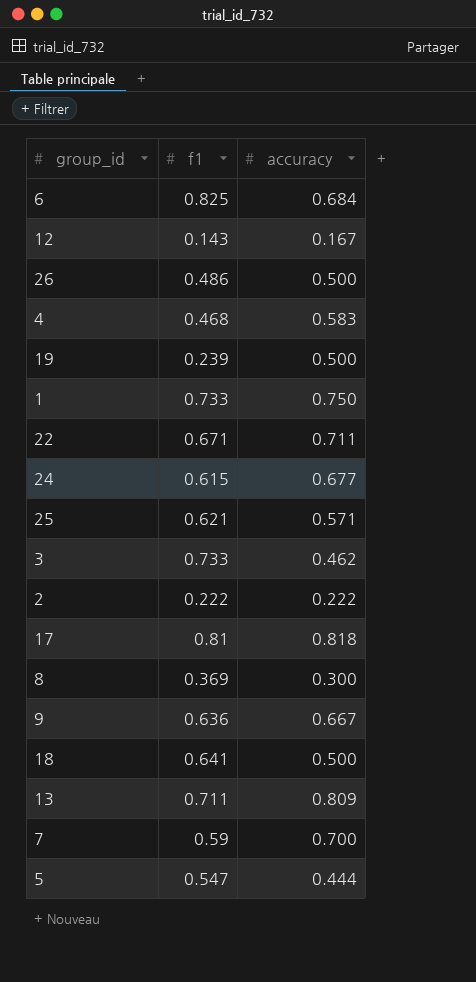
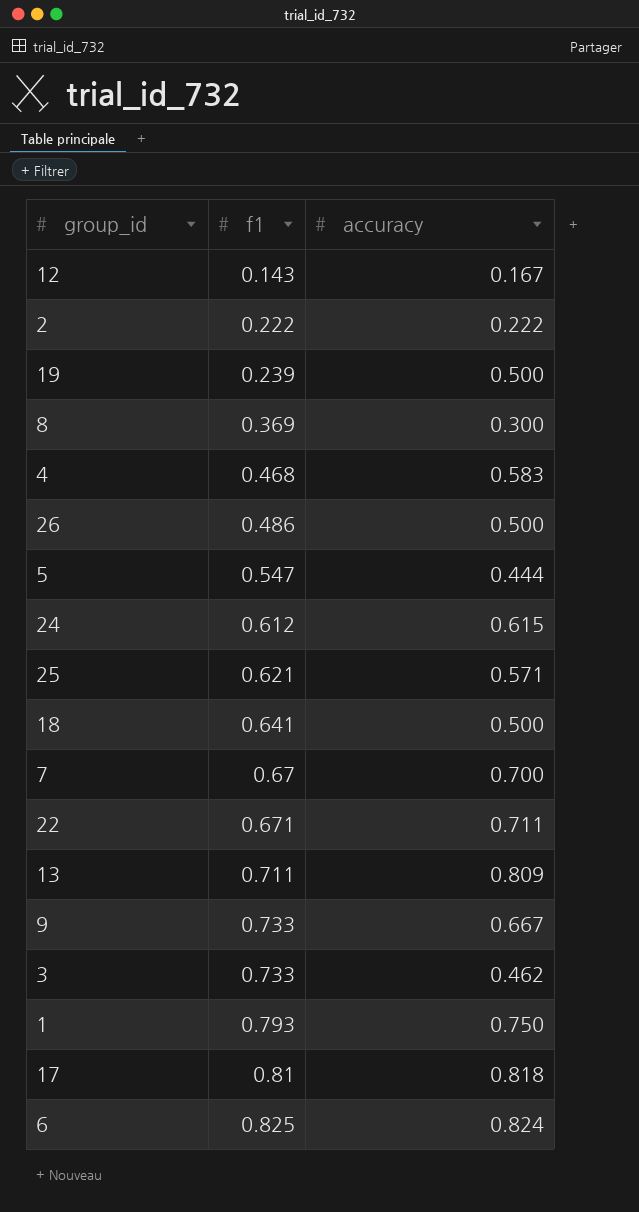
row order: none -> f1 ascending
24 | f1: 0.615 -> 0.612
24 | accuracy: 0.677 -> 0.615
7 | f1: 0.59 -> 0.67
9 | f1: 0.636 -> 0.733
1 | f1: 0.733 -> 0.793
6 | accuracy: 0.684 -> 0.824

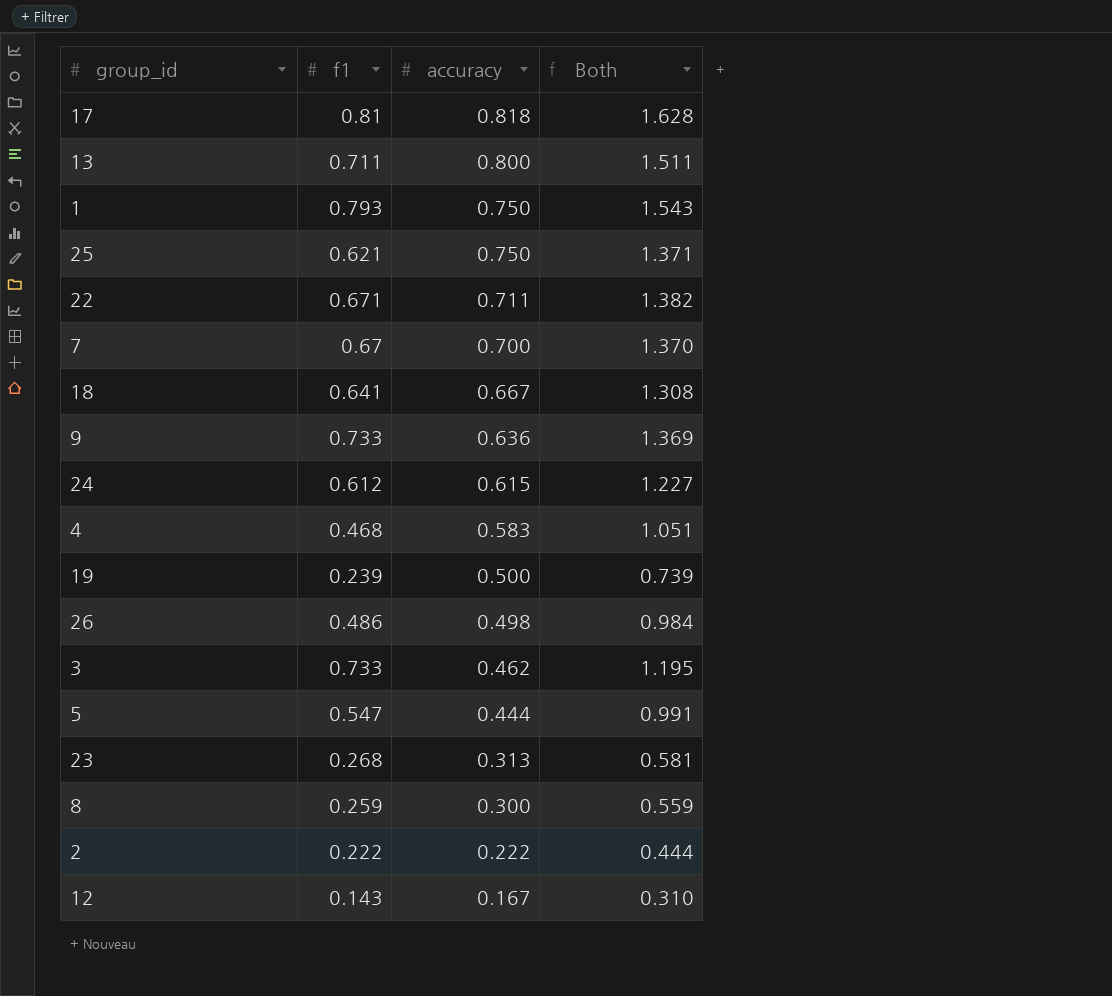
row order: f1 ascending -> accuracy descending
column Both | formula: none -> [f1] + [accuracy]
row 6: 0.825 | 0.824 -> none
13 | accuracy: 0.809 -> 0.800
25 | accuracy: 0.571 -> 0.750
18 | accuracy: 0.500 -> 0.667
9 | accuracy: 0.667 -> 0.636
26 | accuracy: 0.500 -> 0.498
row 23: none -> 0.268 | 0.313 | 0.581
8 | f1: 0.369 -> 0.259

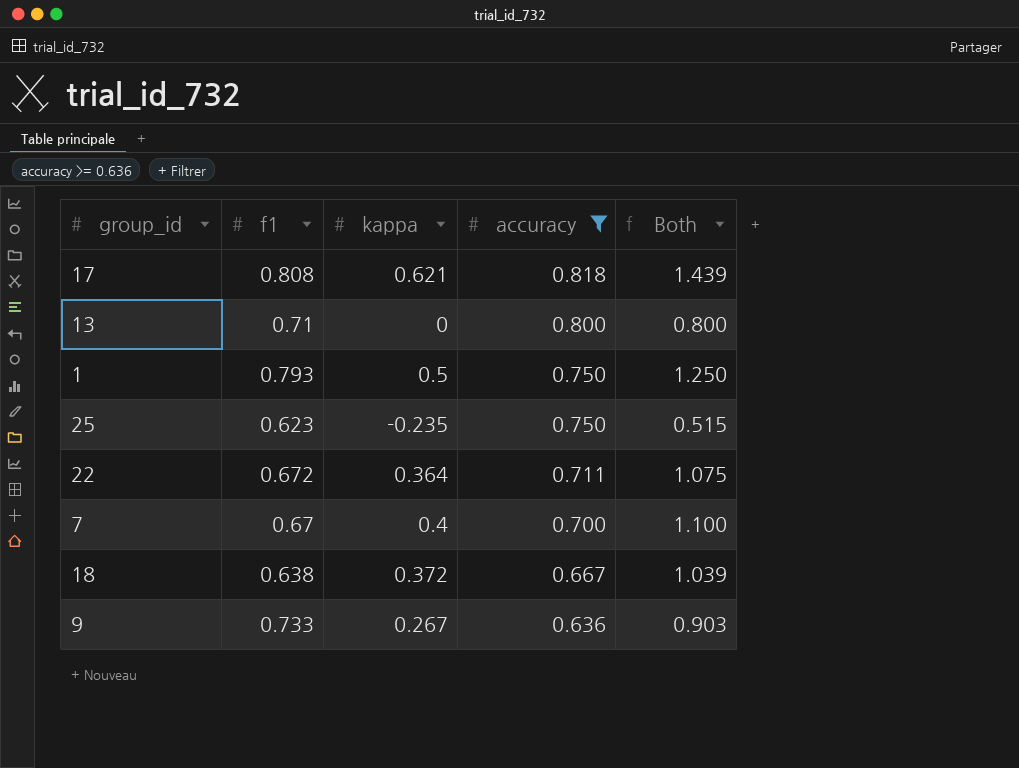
filter: none -> accuracy >= 0.636
column kappa | position: none -> 3
column Both | formula: [f1] + [accuracy] -> [kappa] + [accuracy]
17 | f1: 0.81 -> 0.808
13 | f1: 0.711 -> 0.71
25 | f1: 0.621 -> 0.623
22 | f1: 0.671 -> 0.672
18 | f1: 0.641 -> 0.638

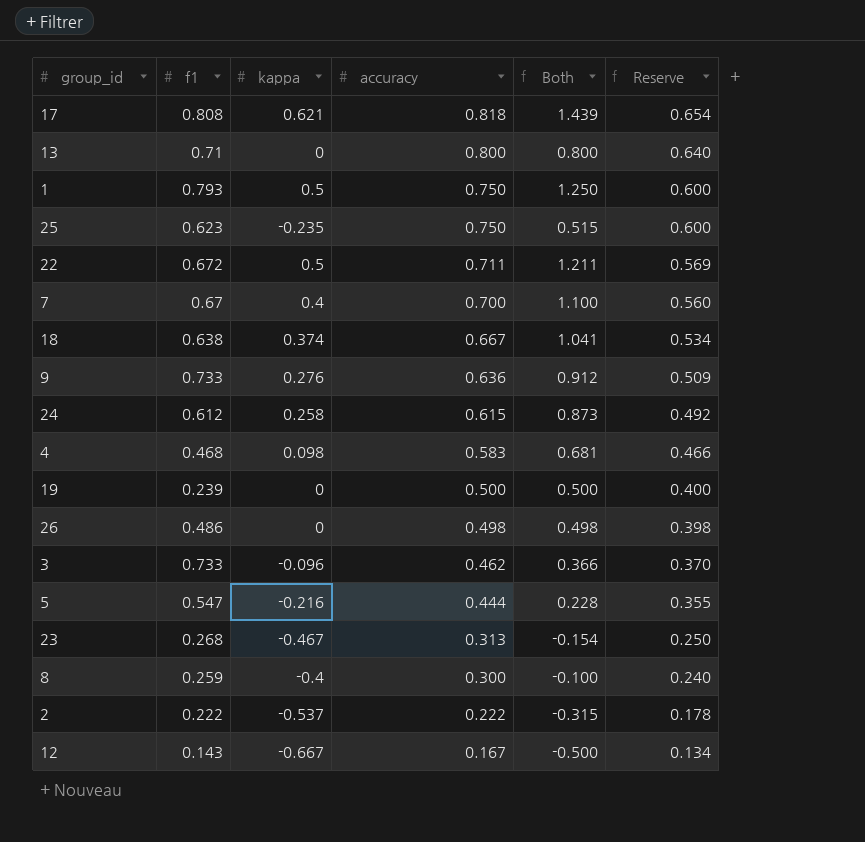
filter: accuracy >= 0.636 -> none
column Reserve | formula: none -> [accuracy] * 0.8
22 | kappa: 0.364 -> 0.5
22 | Both: 1.075 -> 1.211
18 | kappa: 0.372 -> 0.374
18 | Both: 1.039 -> 1.041
9 | kappa: 0.267 -> 0.276
9 | Both: 0.903 -> 0.912

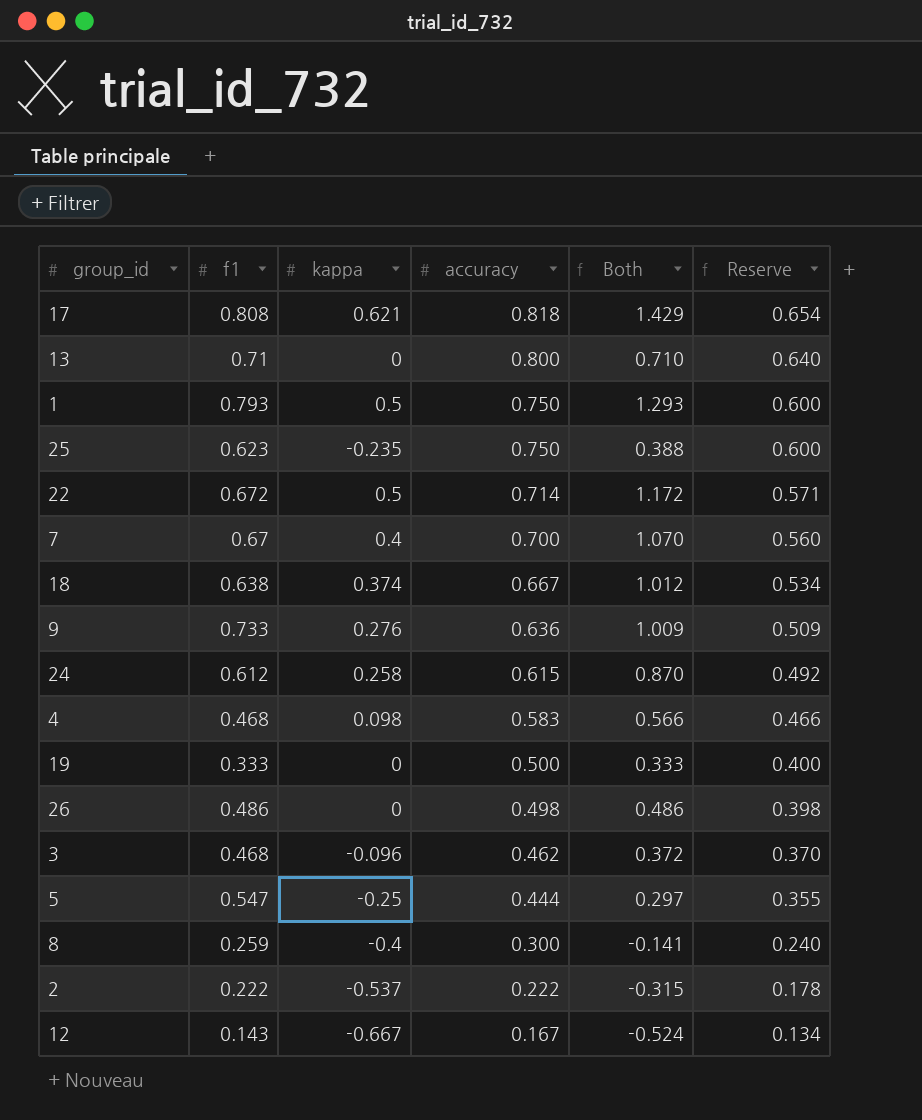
column Both | formula: [kappa] + [accuracy] -> [f1] + [kappa]
row 23: 0.268 | -0.467 | 0.313 | -0.154 | 0.250 -> none
22 | accuracy: 0.711 -> 0.714
22 | Reserve: 0.569 -> 0.571
19 | f1: 0.239 -> 0.333
3 | f1: 0.733 -> 0.468
5 | kappa: -0.216 -> -0.25

